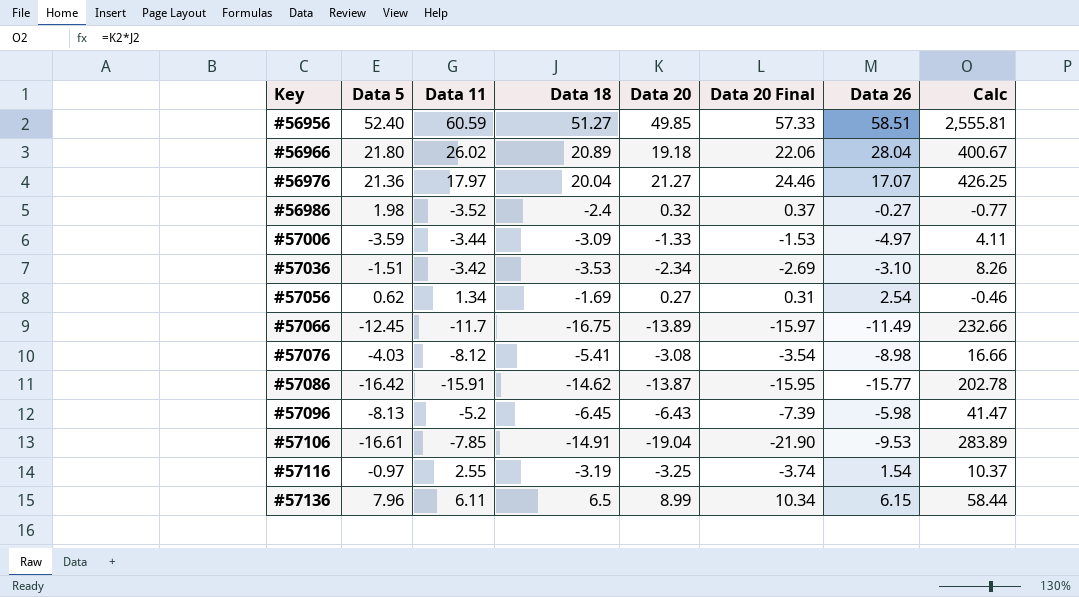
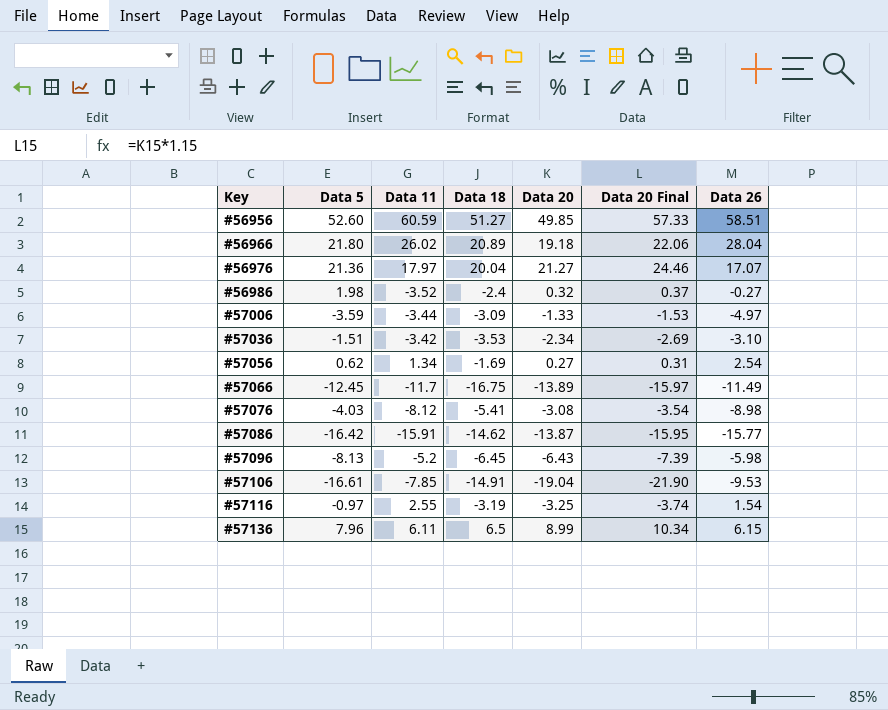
column Calc | formula: [Data 18] * [Data 20] -> none
#56956 | Data 5: 52.40 -> 52.60

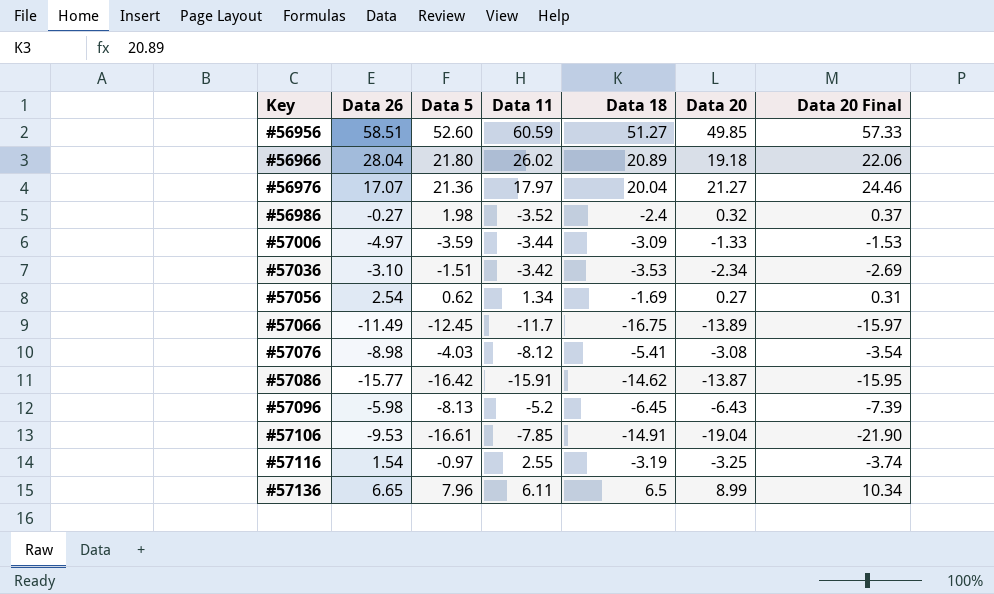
column Data 26 | position: 7 -> 2
#57136 | Data 26: 6.15 -> 6.65

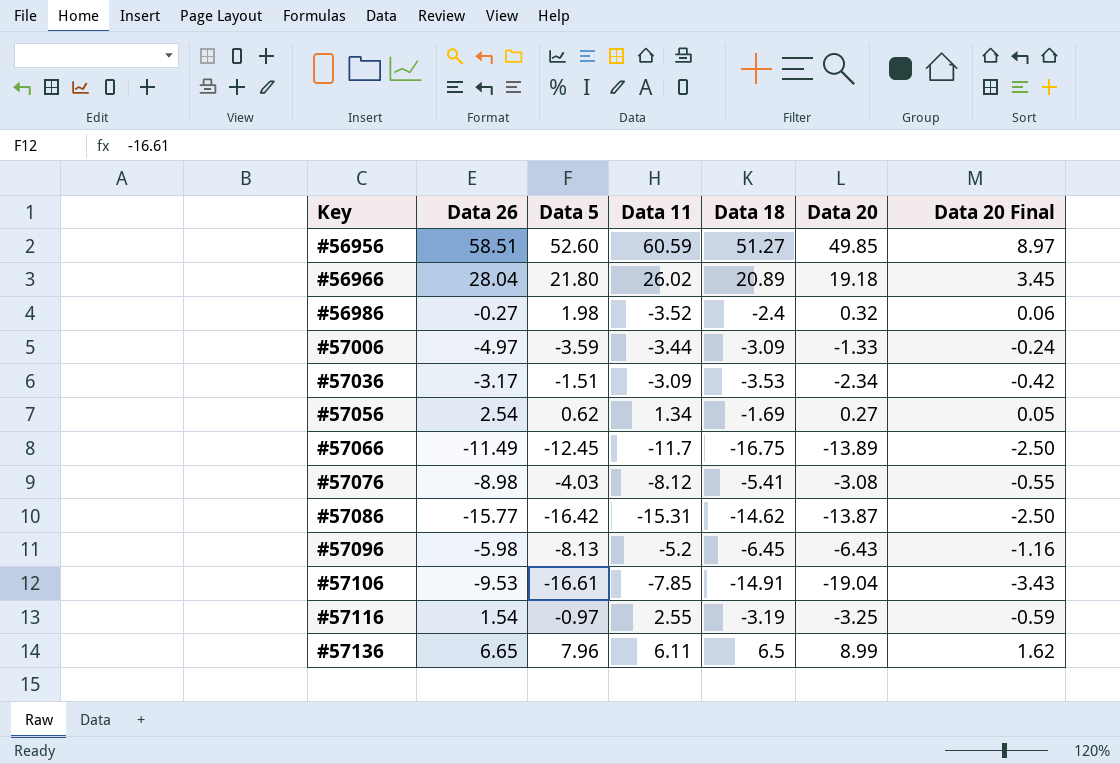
column Data 20 Final | formula: [Data 20] * 1.15 -> [Data 20] * 0.18
row #56976: 17.07 | 21.36 | 17.97 | 20.04 | 21.27 | 24.46 -> none
#57036 | Data 26: -3.10 -> -3.17
#57036 | Data 11: -3.42 -> -3.09
#57086 | Data 11: -15.91 -> -15.31

